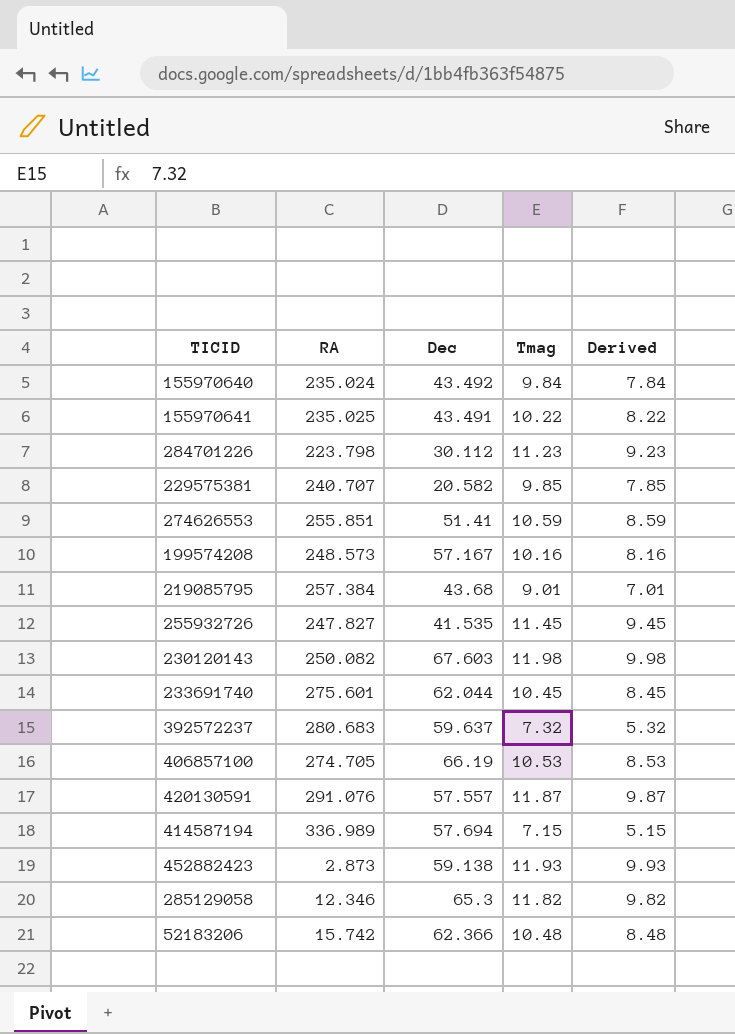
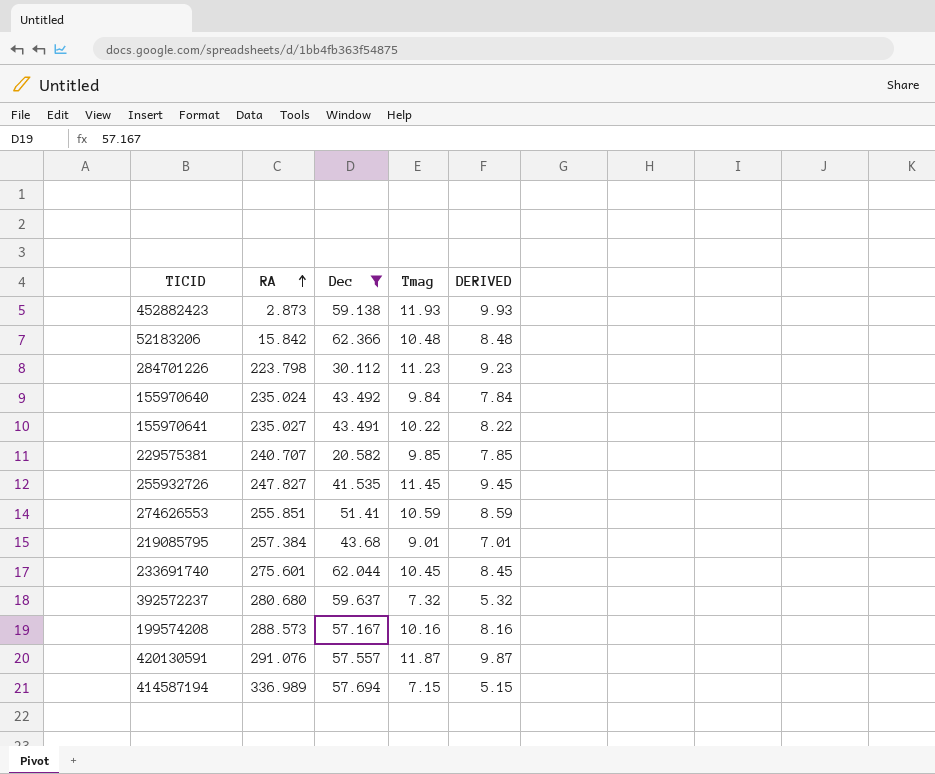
filter: none -> Dec <= 62.366
row order: none -> RA ascending
column name: Derived -> DERIVED
52183206 | RA: 15.742 -> 15.842
155970641 | RA: 235.025 -> 235.027
392572237 | RA: 280.683 -> 280.680
199574208 | RA: 248.573 -> 288.573

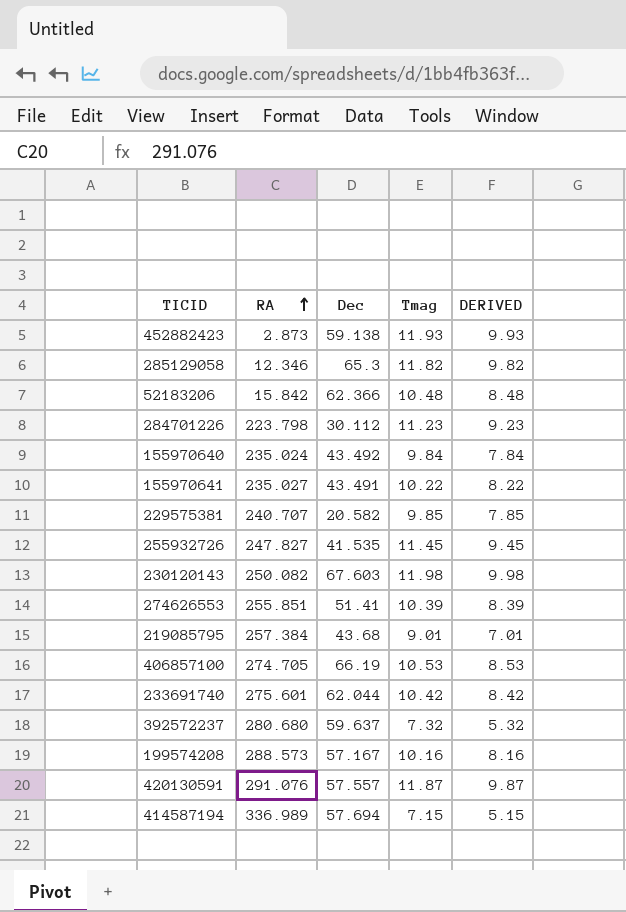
filter: Dec <= 62.366 -> none
274626553 | Tmag: 10.59 -> 10.39
274626553 | DERIVED: 8.59 -> 8.39
233691740 | Tmag: 10.45 -> 10.42
233691740 | DERIVED: 8.45 -> 8.42

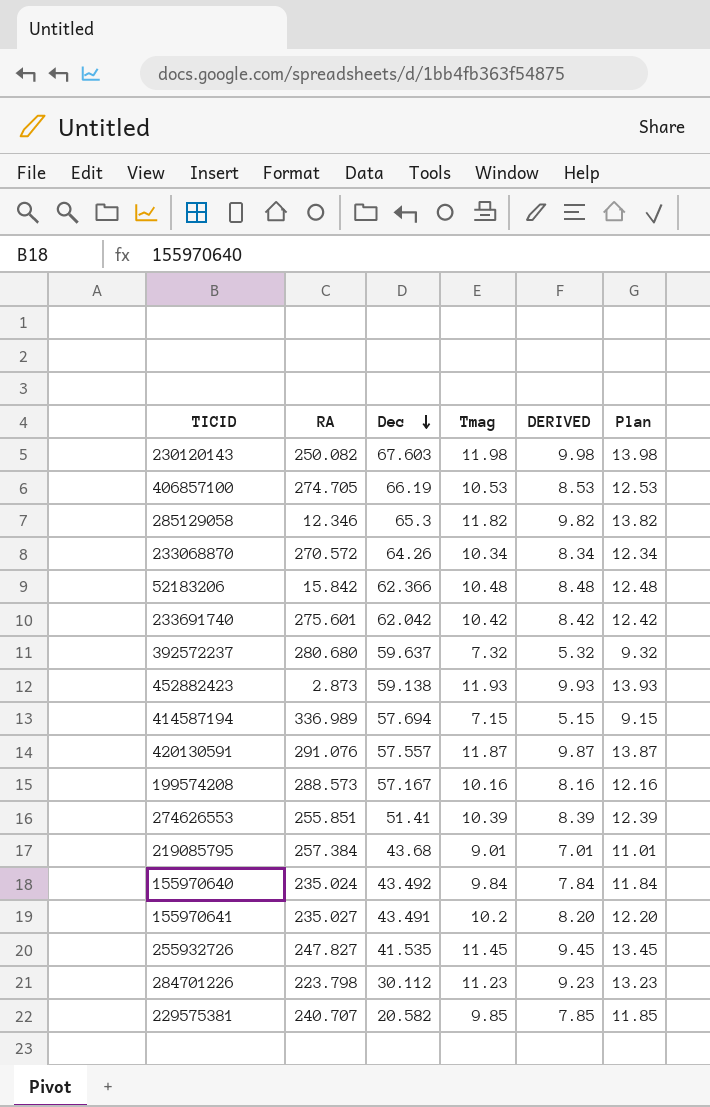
row order: RA ascending -> Dec descending
column Plan | formula: none -> [Tmag] + 2
row 233068870: none -> 270.572 | 64.26 | 10.34 | 8.34 | 12.34
233691740 | Dec: 62.044 -> 62.042
155970641 | Tmag: 10.22 -> 10.2
155970641 | DERIVED: 8.22 -> 8.20

